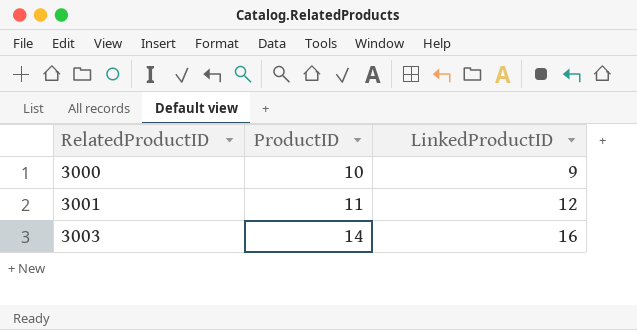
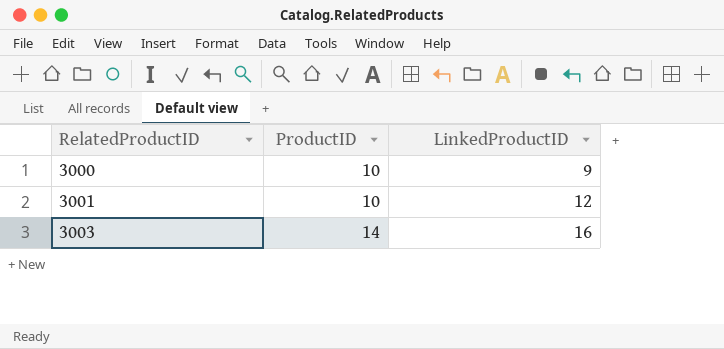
3001 | ProductID: 11 -> 10

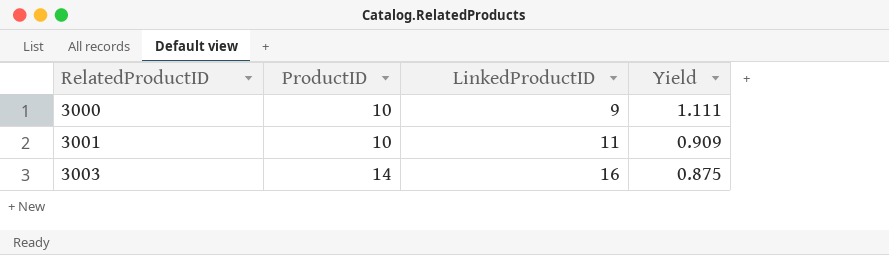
column Yield | formula: none -> [ProductID] / [LinkedProductID]
3001 | LinkedProductID: 12 -> 11

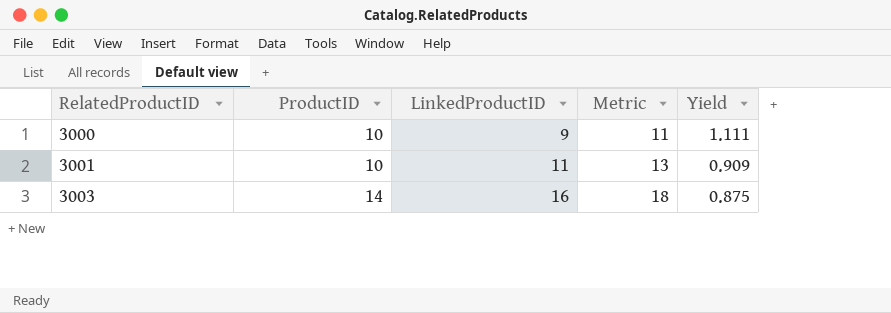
column Metric | formula: none -> [LinkedProductID] + 2

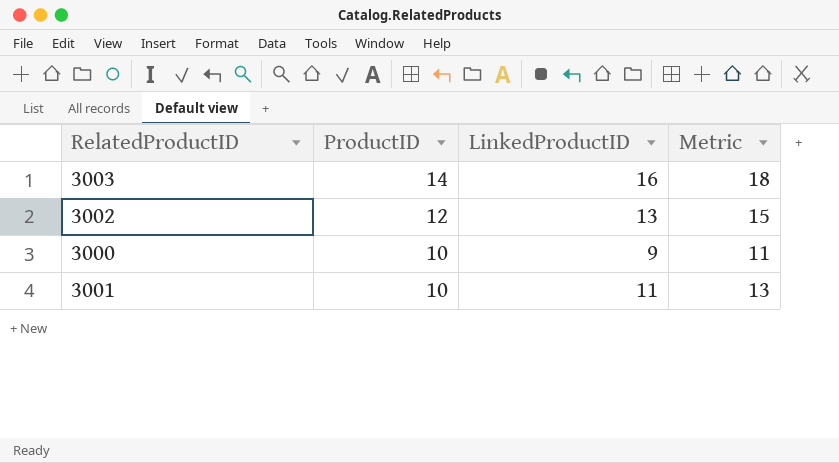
row order: RelatedProductID ascending -> ProductID descending
column Yield | formula: [ProductID] / [LinkedProductID] -> none
row 3002: none -> 12 | 13 | 15

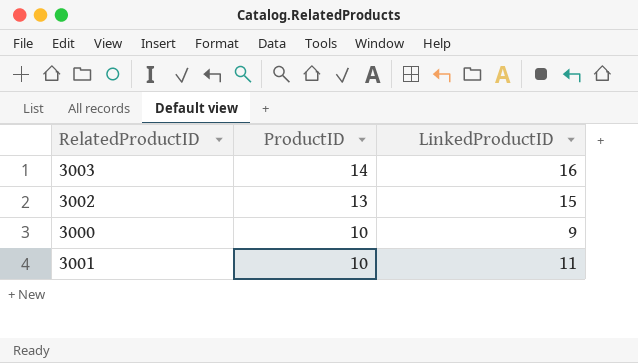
column Metric | formula: [LinkedProductID] + 2 -> none
3002 | ProductID: 12 -> 13
3002 | LinkedProductID: 13 -> 15

